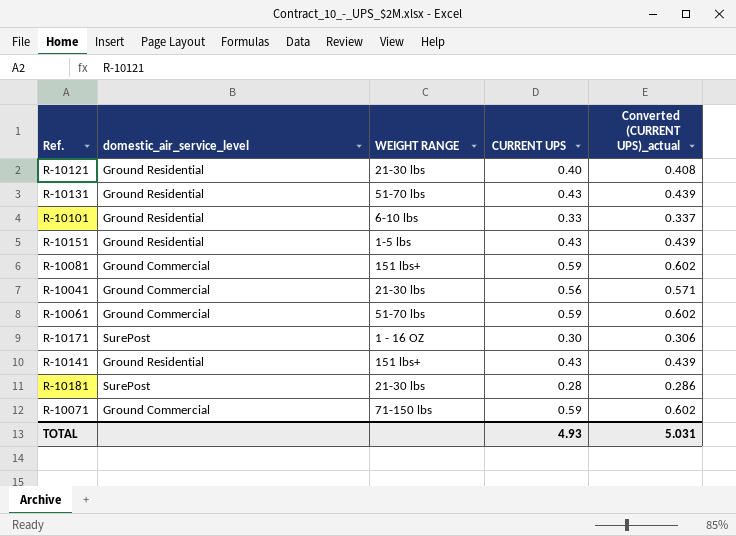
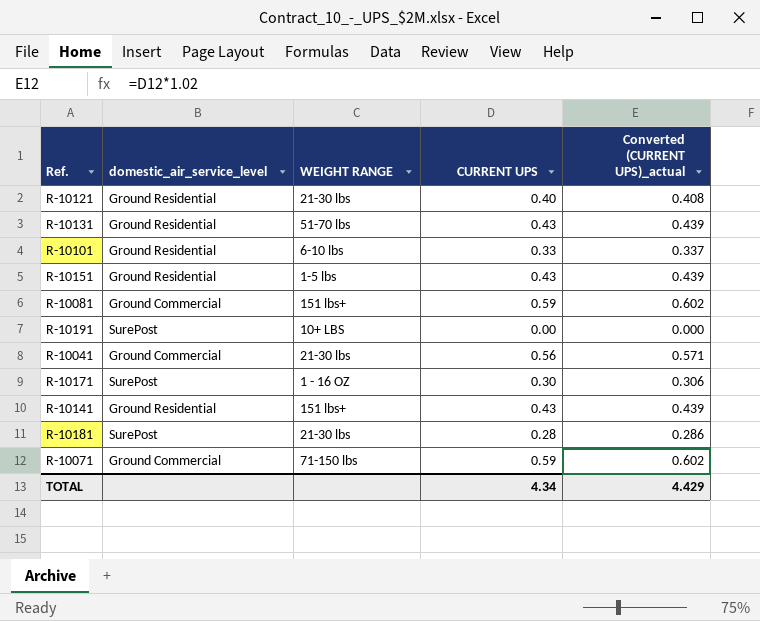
row R-10061: Ground Commercial | 51-70 lbs | 0.59 | 0.602 -> none
row R-10191: none -> SurePost | 10+ LBS | 0.00 | 0.000
TOTAL | CURRENT UPS: 4.93 -> 4.34
TOTAL | Converted (CURRENT UPS)_actual: 5.031 -> 4.429

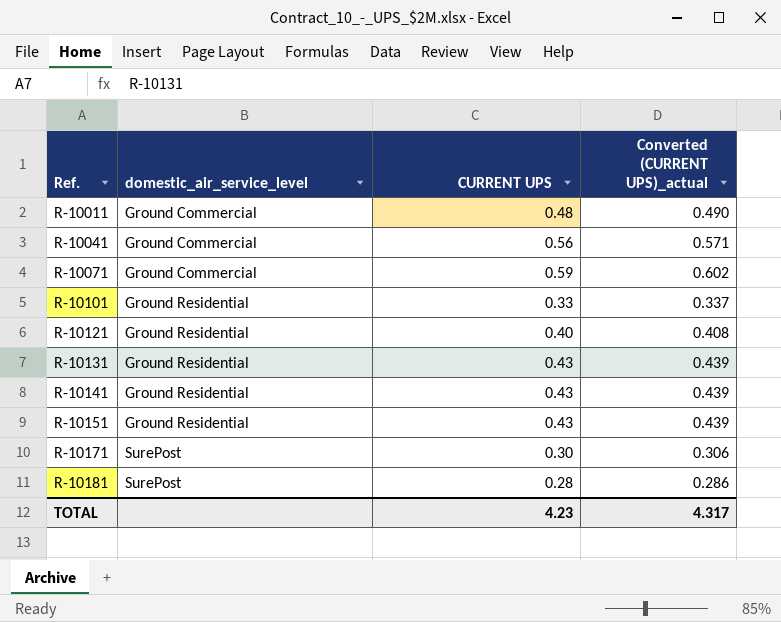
row order: none -> Ref. ascending
column WEIGHT RANGE | position: 3 -> none
row R-10081: Ground Commercial | 151 lbs+ | 0.59 | 0.602 -> none
row R-10191: SurePost | 10+ LBS | 0.00 | 0.000 -> none
row R-10011: none -> Ground Commercial | 0.48 | 0.490
TOTAL | CURRENT UPS: 4.34 -> 4.23
TOTAL | Converted (CURRENT UPS)_actual: 4.429 -> 4.317

